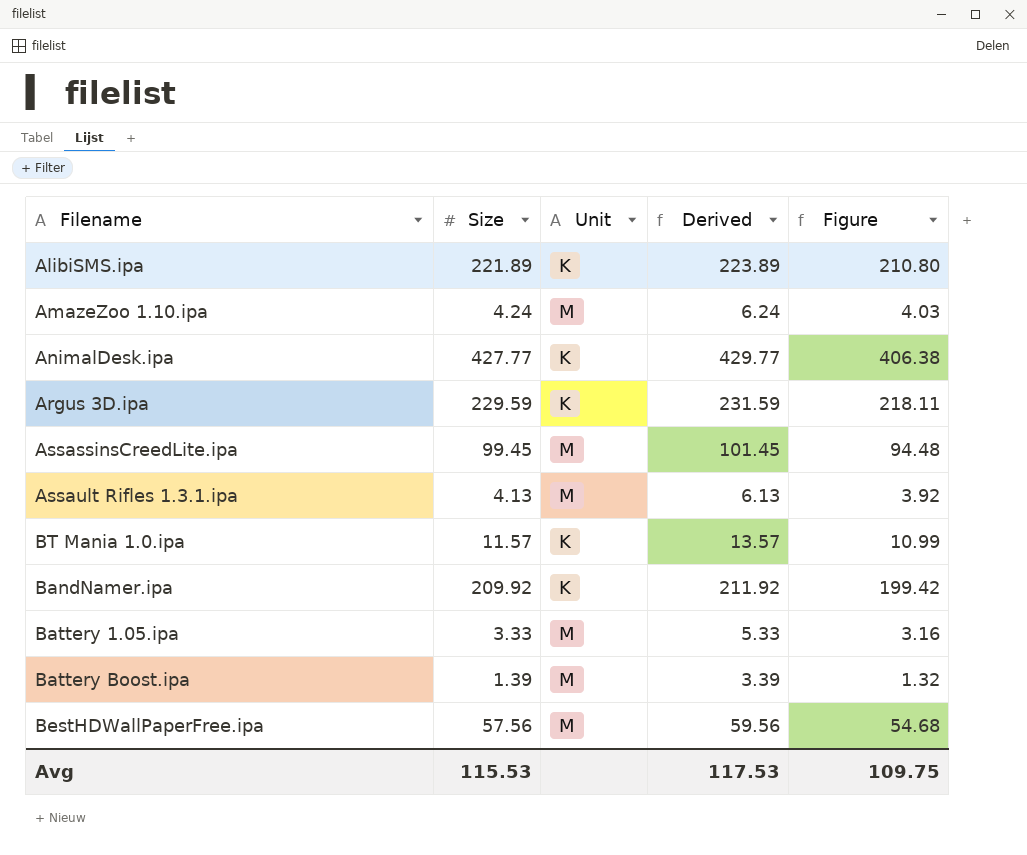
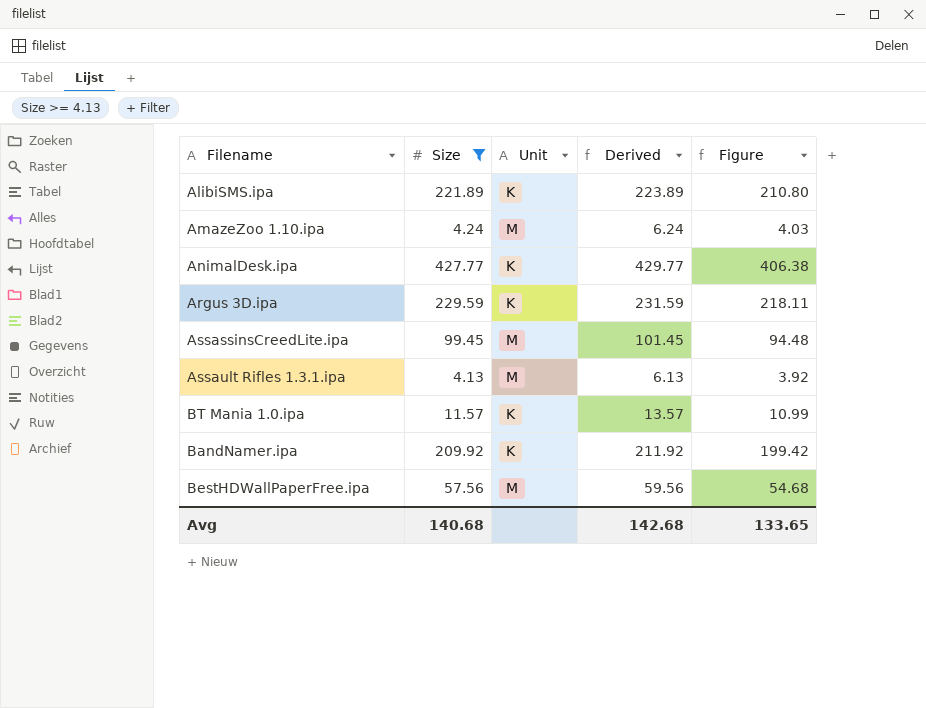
filter: none -> Size >= 4.13
Avg | Size: 115.53 -> 140.68
Avg | Derived: 117.53 -> 142.68
Avg | Figure: 109.75 -> 133.65

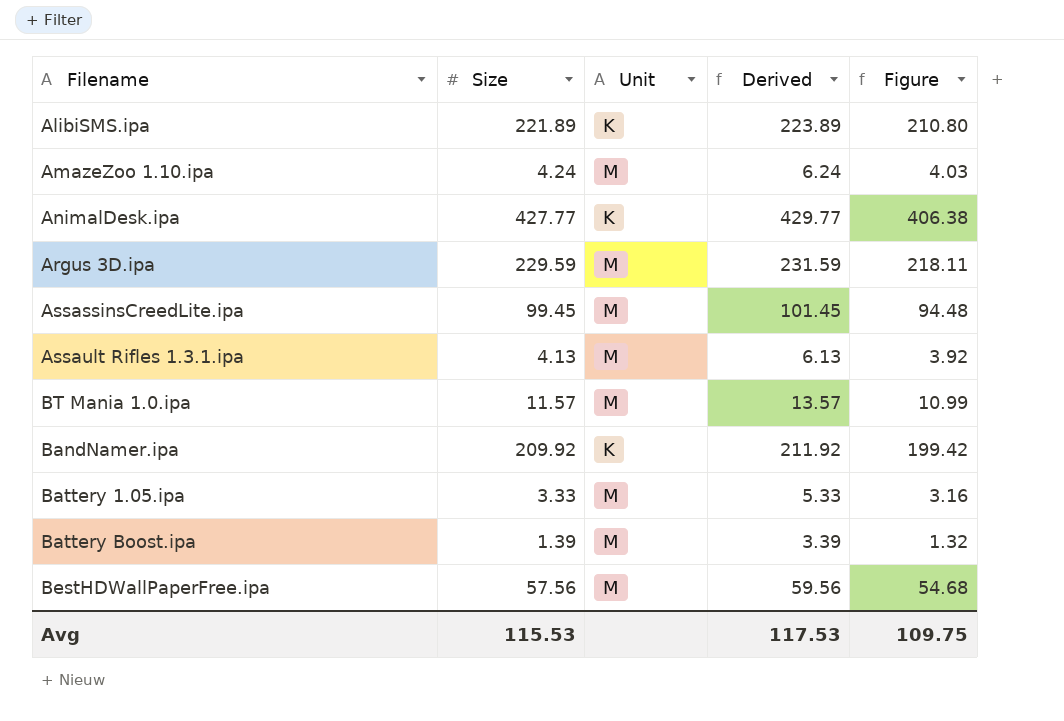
filter: Size >= 4.13 -> none
Argus 3D.ipa | Unit: K -> M
BT Mania 1.0.ipa | Unit: K -> M
Avg | Size: 140.68 -> 115.53
Avg | Derived: 142.68 -> 117.53
Avg | Figure: 133.65 -> 109.75

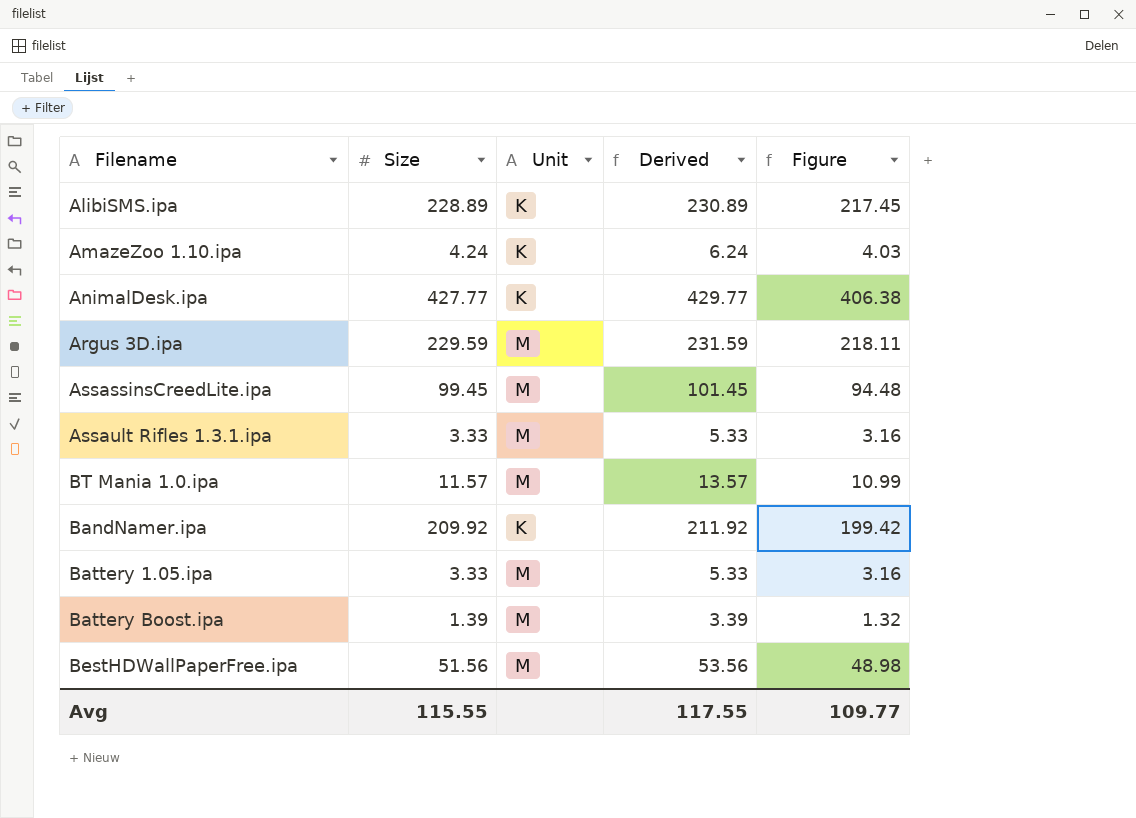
AlibiSMS.ipa | Size: 221.89 -> 228.89
AlibiSMS.ipa | Derived: 223.89 -> 230.89
AlibiSMS.ipa | Figure: 210.80 -> 217.45
AmazeZoo 1.10.ipa | Unit: M -> K
Assault Rifles 1.3.1.ipa | Size: 4.13 -> 3.33
Assault Rifles 1.3.1.ipa | Derived: 6.13 -> 5.33
Assault Rifles 1.3.1.ipa | Figure: 3.92 -> 3.16
BestHDWallPaperFree.ipa | Size: 57.56 -> 51.56
BestHDWallPaperFree.ipa | Derived: 59.56 -> 53.56
BestHDWallPaperFree.ipa | Figure: 54.68 -> 48.98
Avg | Size: 115.53 -> 115.55
Avg | Derived: 117.53 -> 117.55
Avg | Figure: 109.75 -> 109.77

